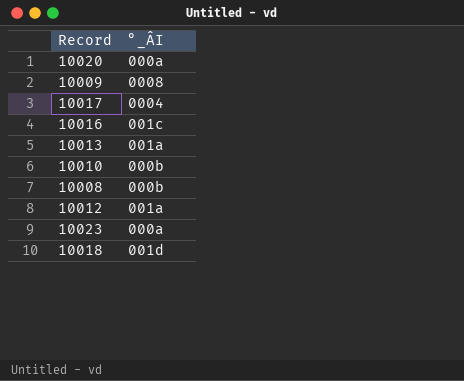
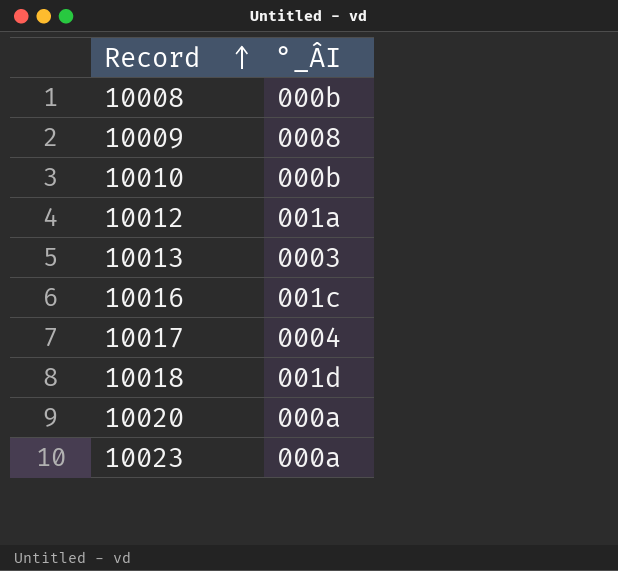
row order: none -> Record ascending
10013 | °_ÂI: 001a -> 0003

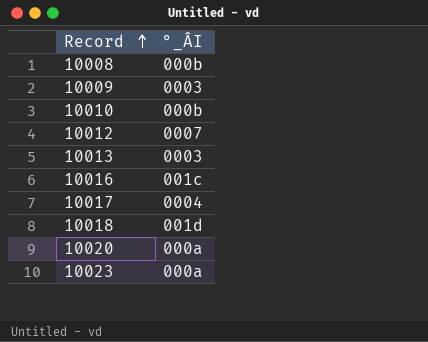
10009 | °_ÂI: 0008 -> 0003
10012 | °_ÂI: 001a -> 0007

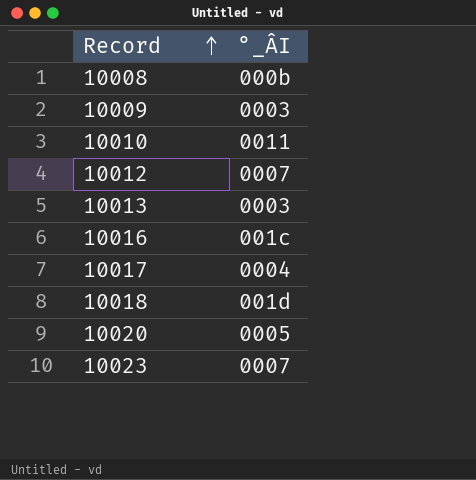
10010 | °_ÂI: 000b -> 0011
10020 | °_ÂI: 000a -> 0005
10023 | °_ÂI: 000a -> 0007

